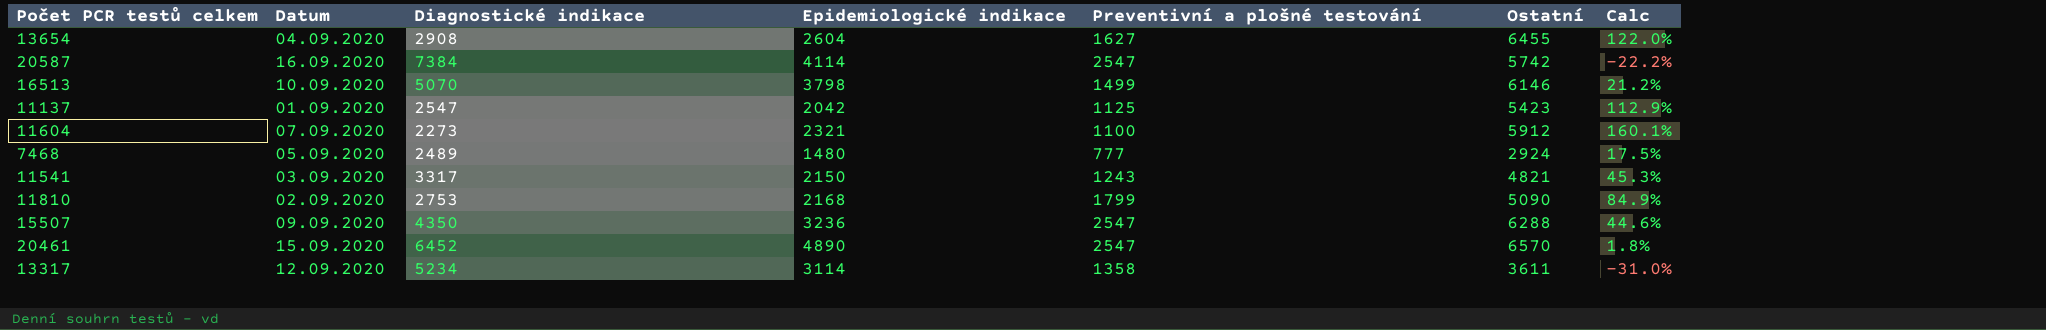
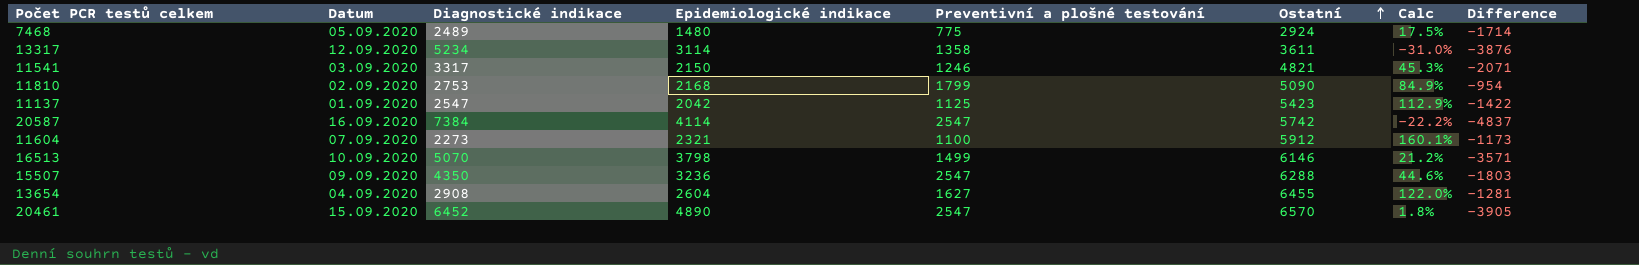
row order: none -> Ostatní ascending
column Difference | formula: none -> [Preventivní a plošné testování] - [Diagnostické indikace]
7468 | Preventivní a plošné testování: 777 -> 775
11541 | Preventivní a plošné testování: 1243 -> 1246

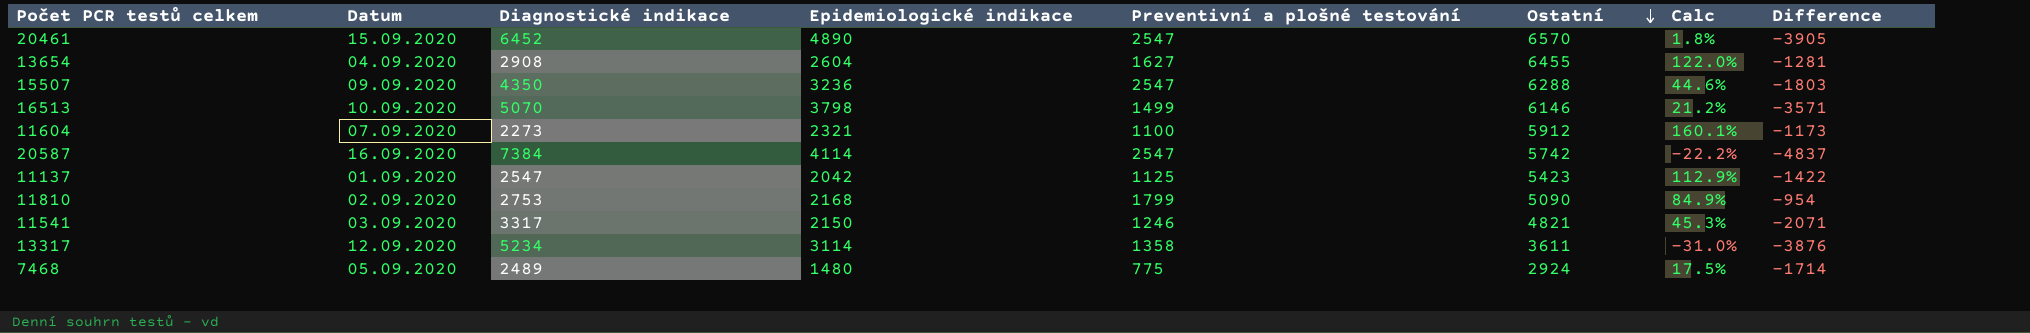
row order: Ostatní ascending -> Ostatní descending

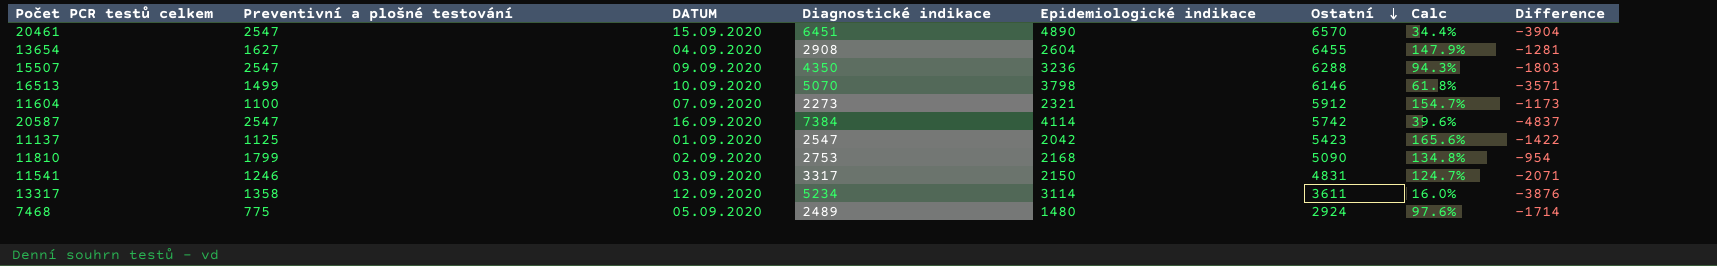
column Preventivní a plošné testování | position: 5 -> 2
column name: Datum -> DATUM
column Calc | formula: ([Ostatní] - [Diagnostické indikace]) / [Diagnostické indikace] -> ([Ostatní] - [Epidemiologické indikace]) / [Epidemiologické indikace]
20461 | Diagnostické indikace: 6452 -> 6451
20461 | Difference: -3905 -> -3904
11541 | Ostatní: 4821 -> 4831

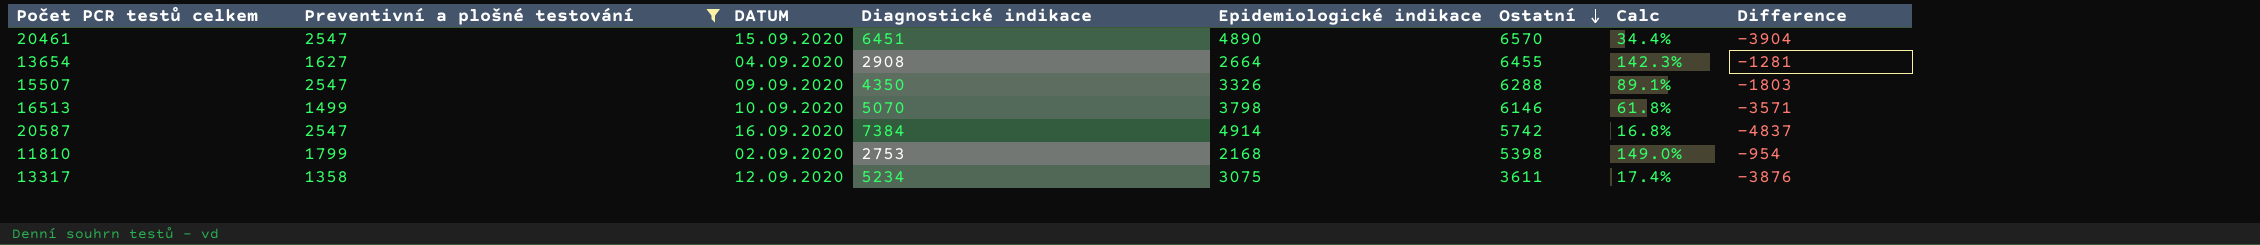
filter: none -> Preventivní a plošné testování >= 1358
13654 | Epidemiologické indikace: 2604 -> 2664
13654 | Calc: 147.9% -> 142.3%
15507 | Epidemiologické indikace: 3236 -> 3326
15507 | Calc: 94.3% -> 89.1%
20587 | Epidemiologické indikace: 4114 -> 4914
20587 | Calc: 39.6% -> 16.8%
11810 | Ostatní: 5090 -> 5398
11810 | Calc: 134.8% -> 149.0%
13317 | Epidemiologické indikace: 3114 -> 3075
13317 | Calc: 16.0% -> 17.4%

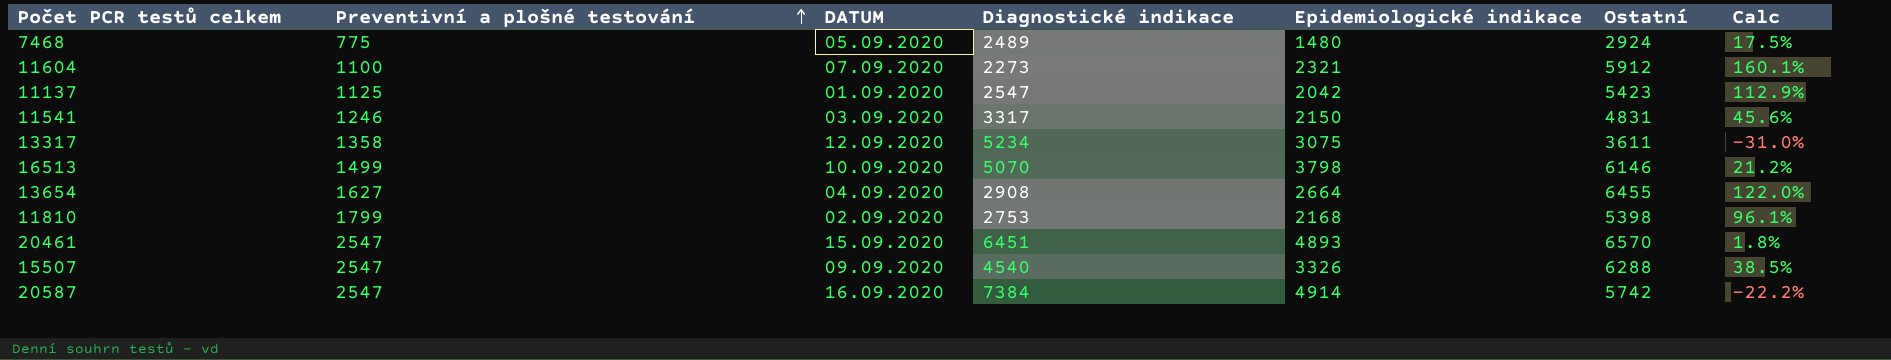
filter: Preventivní a plošné testování >= 1358 -> none
row order: Ostatní descending -> Preventivní a plošné testování ascending
column Difference | formula: [Preventivní a plošné testování] - [Diagnostické indikace] -> none
column Calc | formula: ([Ostatní] - [Epidemiologické indikace]) / [Epidemiologické indikace] -> ([Ostatní] - [Diagnostické indikace]) / [Diagnostické indikace]
20461 | Epidemiologické indikace: 4890 -> 4893
15507 | Diagnostické indikace: 4350 -> 4540

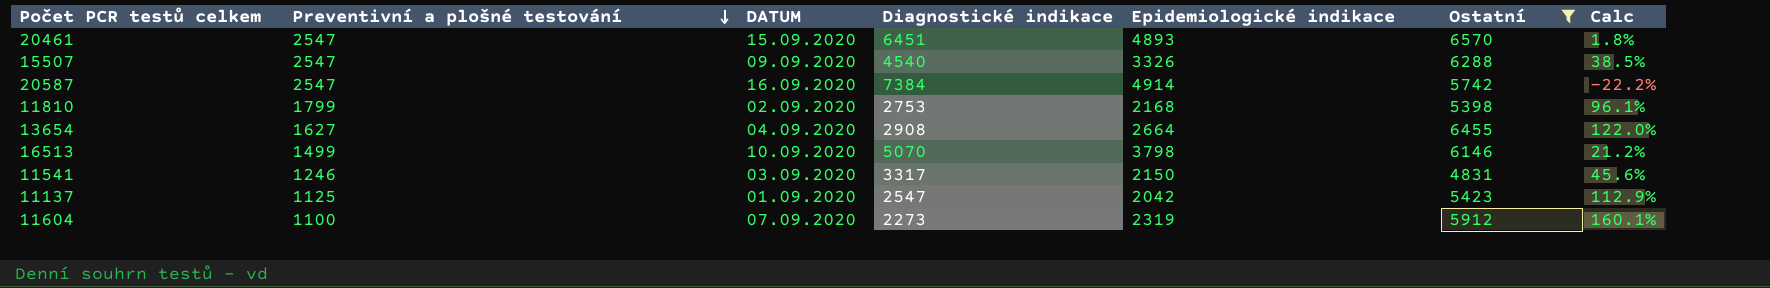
filter: none -> Ostatní >= 4831
row order: Preventivní a plošné testování ascending -> Preventivní a plošné testování descending
11604 | Epidemiologické indikace: 2321 -> 2319

